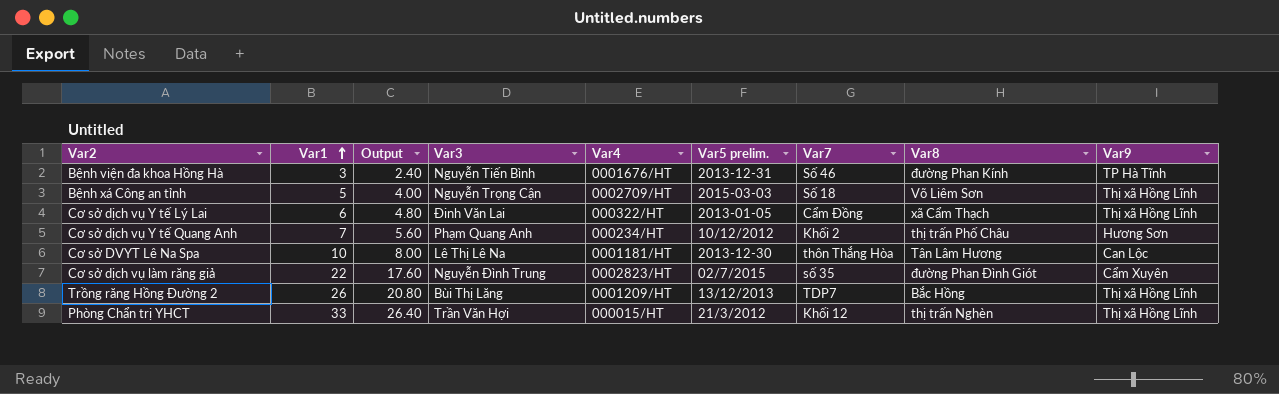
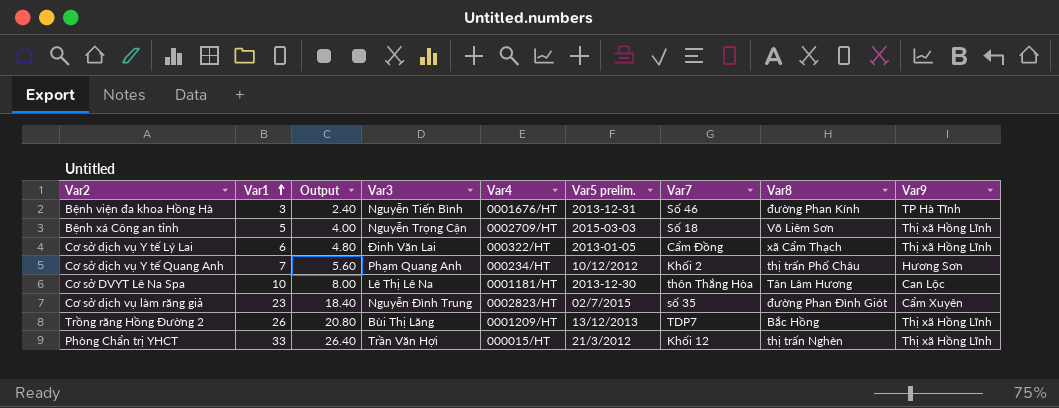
Cơ sở dịch vụ làm răng giả | Var1: 22 -> 23
Cơ sở dịch vụ làm răng giả | Output: 17.60 -> 18.40

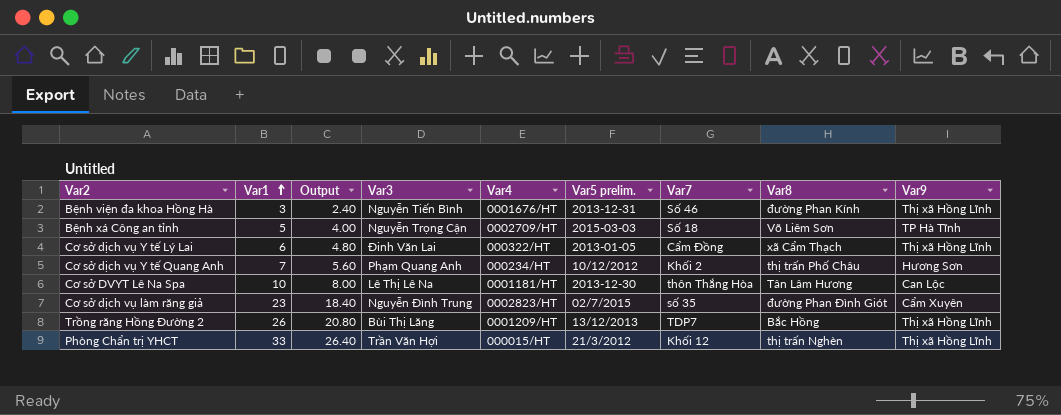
Bệnh viện đa khoa Hồng Hà | Var9: TP Hà Tĩnh -> Thị xã Hồng Lĩnh
Bệnh xá Công an tỉnh | Var9: Thị xã Hồng Lĩnh -> TP Hà Tĩnh

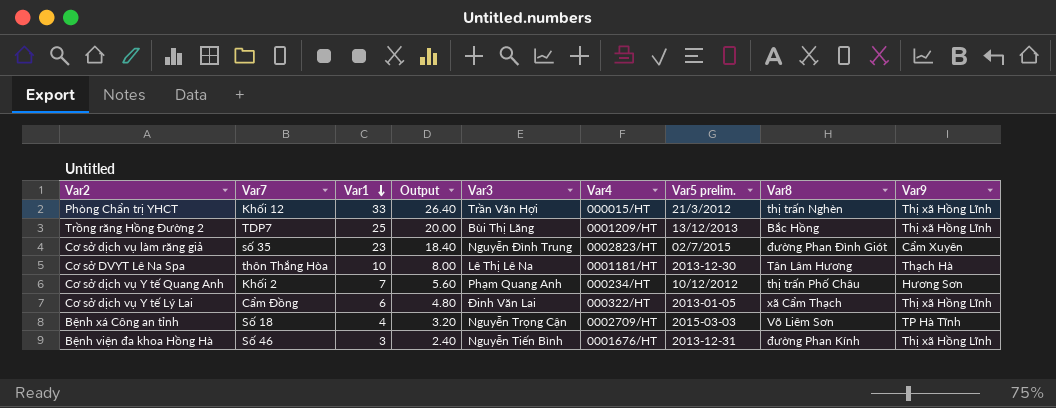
row order: Var1 ascending -> Var1 descending
column Var7 | position: 7 -> 2
Trồng răng Hồng Đường 2 | Var1: 26 -> 25
Trồng răng Hồng Đường 2 | Output: 20.80 -> 20.00
Cơ sở DVYT Lê Na Spa | Var9: Can Lộc -> Thạch Hà
Bệnh xá Công an tỉnh | Var1: 5 -> 4
Bệnh xá Công an tỉnh | Output: 4.00 -> 3.20

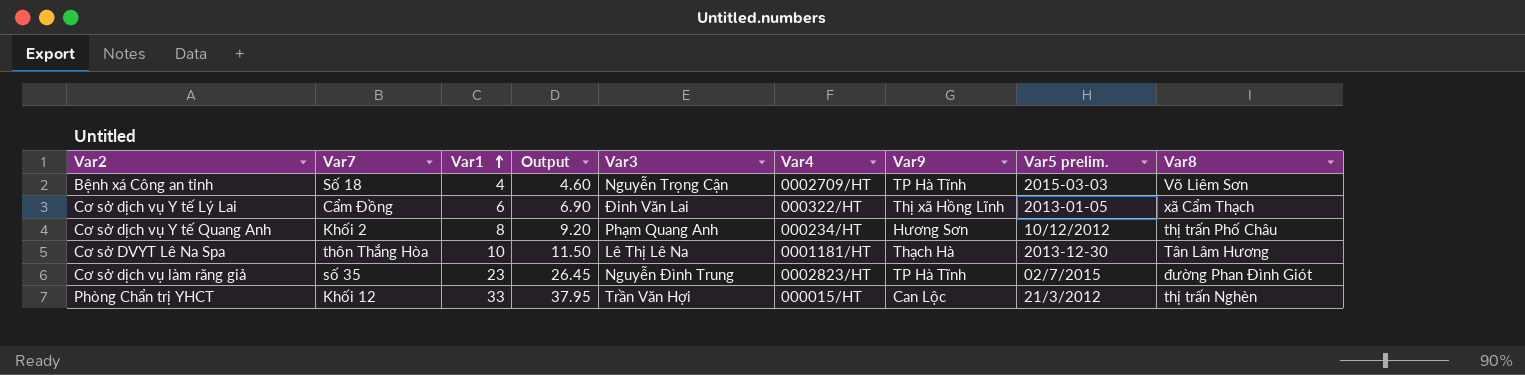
row order: Var1 descending -> Var1 ascending
column Output | formula: [Var1] * 0.8 -> [Var1] * 1.15
column Var9 | position: 9 -> 7
row Trồng răng Hồng Đường 2: TDP7 | 25 | 20.00 | Bùi Thị Lăng | 0001209/HT | 13/12/2013 | Bắc Hồng | Thị xã Hồng Lĩnh -> none
row Bệnh viện đa khoa Hồng Hà: Số 46 | 3 | 2.40 | Nguyễn Tiến Bình | 0001676/HT | 2013-12-31 | đường Phan Kính | Thị xã Hồng Lĩnh -> none
Cơ sở dịch vụ Y tế Quang Anh | Var1: 7 -> 8
Cơ sở dịch vụ làm răng giả | Var9: Cẩm Xuyên -> TP Hà Tĩnh
Phòng Chẩn trị YHCT | Var9: Thị xã Hồng Lĩnh -> Can Lộc

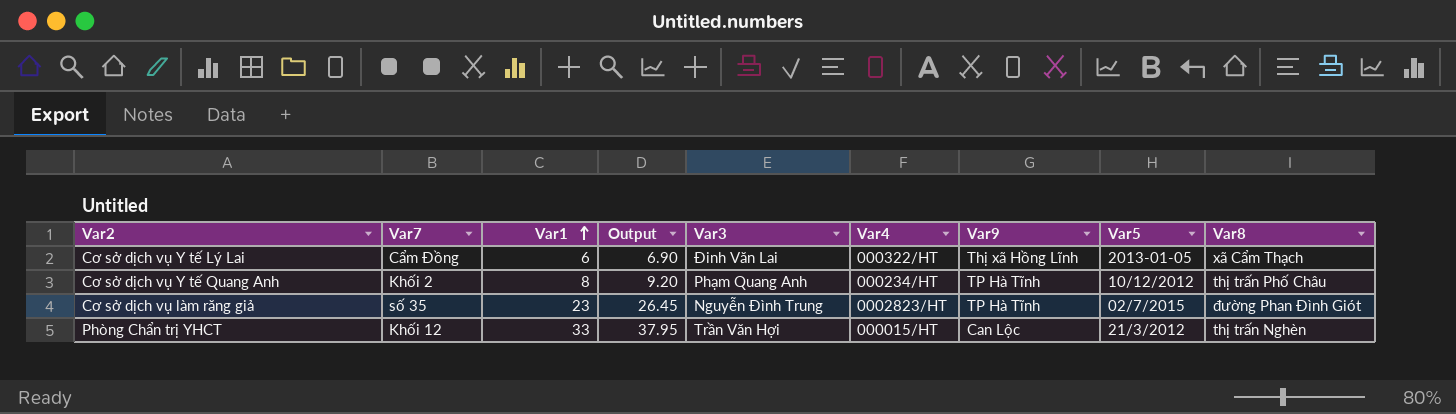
column name: Var5 prelim. -> Var5
row Bệnh xá Công an tỉnh: Số 18 | 4 | 4.60 | Nguyễn Trọng Cận | 0002709/HT | TP Hà Tĩnh | 2015-03-03 | Võ Liêm Sơn -> none
row Cơ sở DVYT Lê Na Spa: thôn Thắng Hòa | 10 | 11.50 | Lê Thị Lê Na | 0001181/HT | Thạch Hà | 2013-12-30 | Tân Lâm Hương -> none
Cơ sở dịch vụ Y tế Quang Anh | Var9: Hương Sơn -> TP Hà Tĩnh

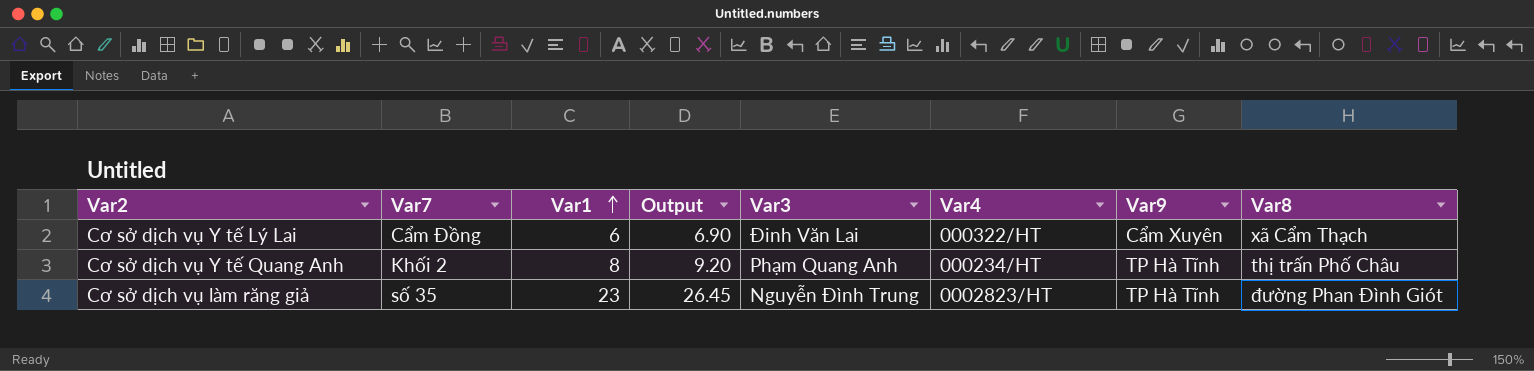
column Var5 | position: 8 -> none
row Phòng Chẩn trị YHCT: Khối 12 | 33 | 37.95 | Trần Văn Hợi | 000015/HT | Can Lộc | 21/3/2012 | thị trấn Nghèn -> none
Cơ sở dịch vụ Y tế Lý Lai | Var9: Thị xã Hồng Lĩnh -> Cẩm Xuyên

